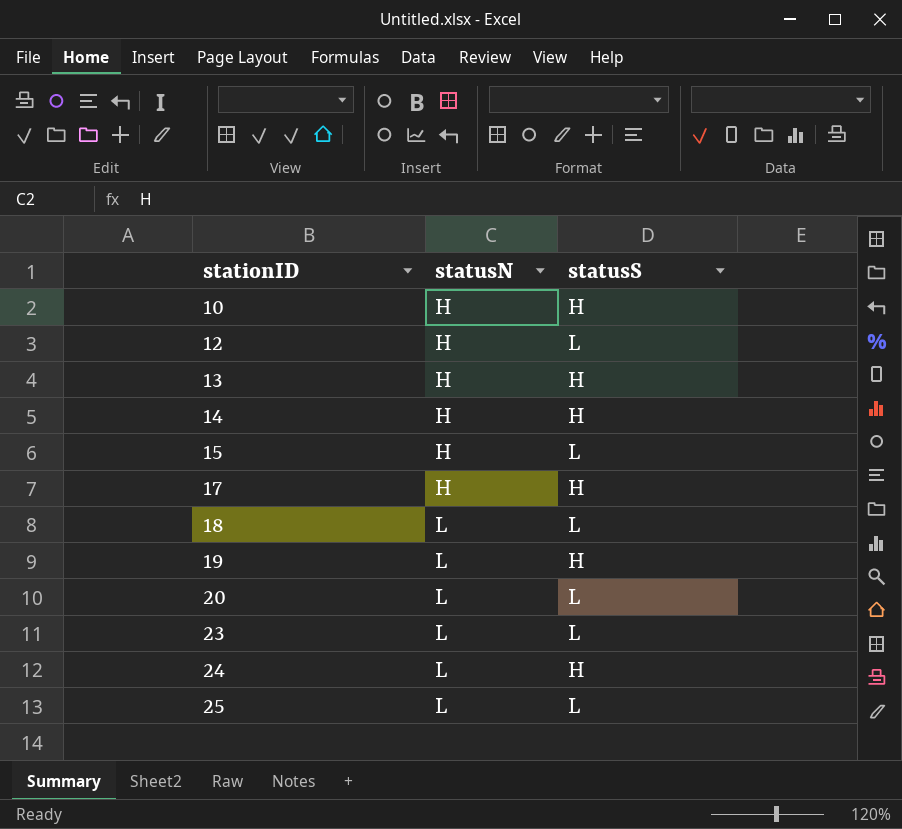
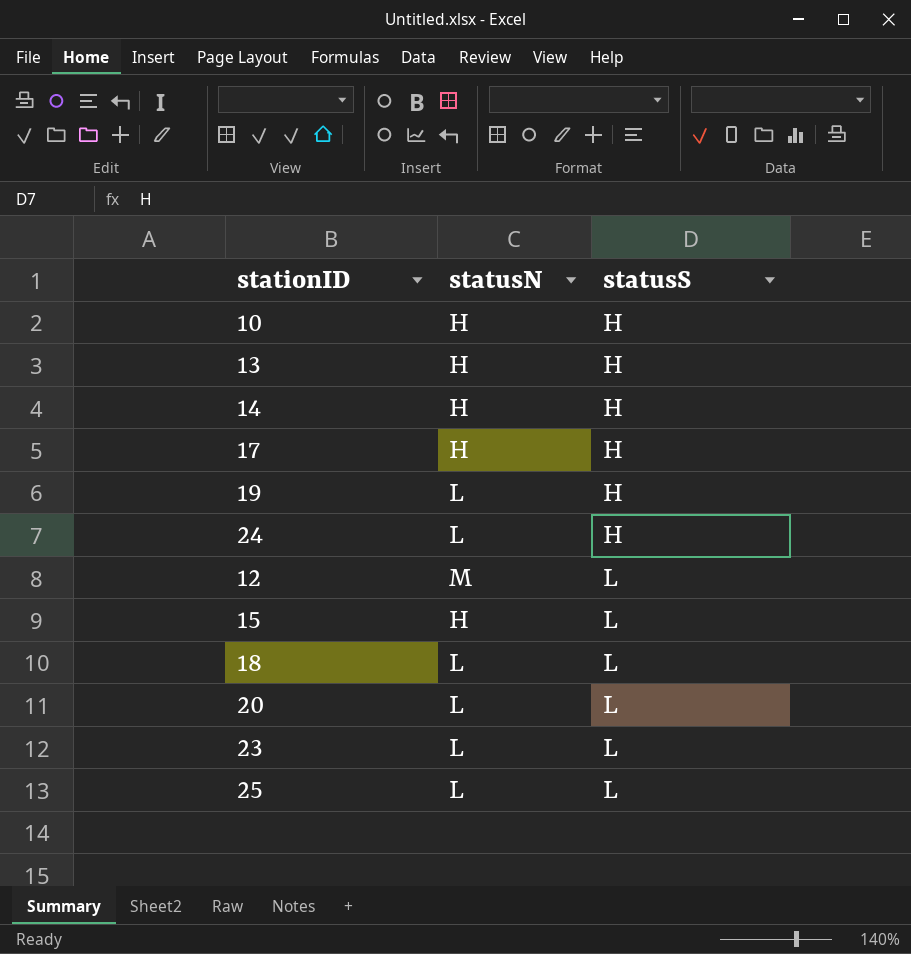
row order: stationID ascending -> statusS ascending
12 | statusN: H -> M

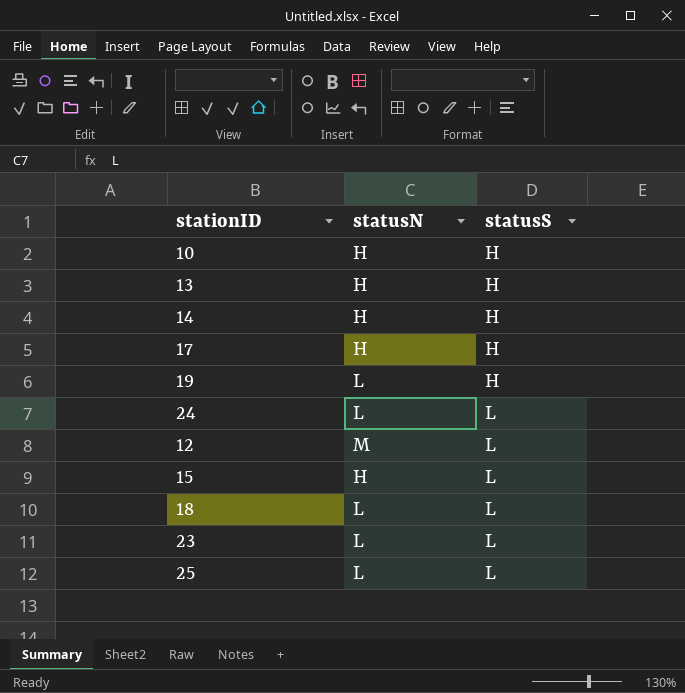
row 20: L | L -> none
24 | statusS: H -> L

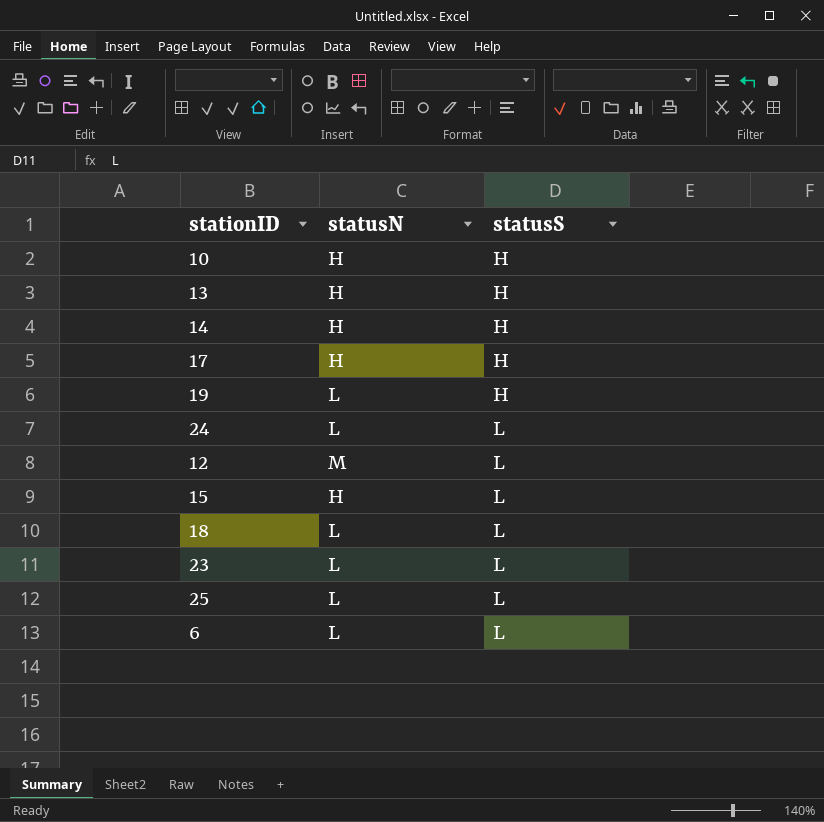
row 6: none -> L | L

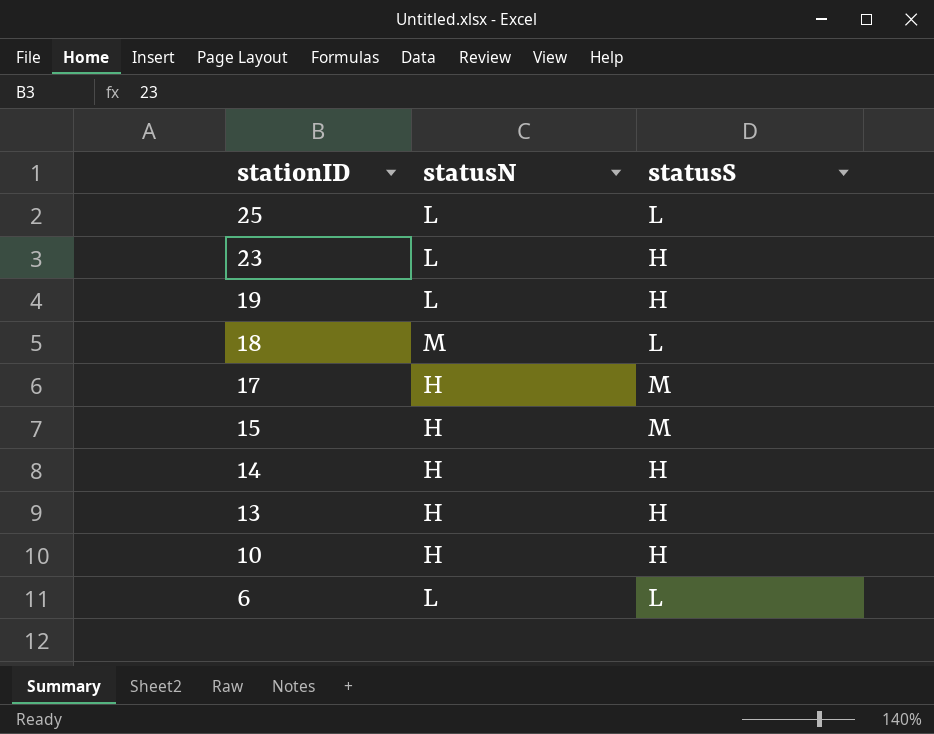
row order: statusS ascending -> stationID descending
row 24: L | L -> none
row 12: M | L -> none
23 | statusS: L -> H
18 | statusN: L -> M
17 | statusS: H -> M
15 | statusS: L -> M

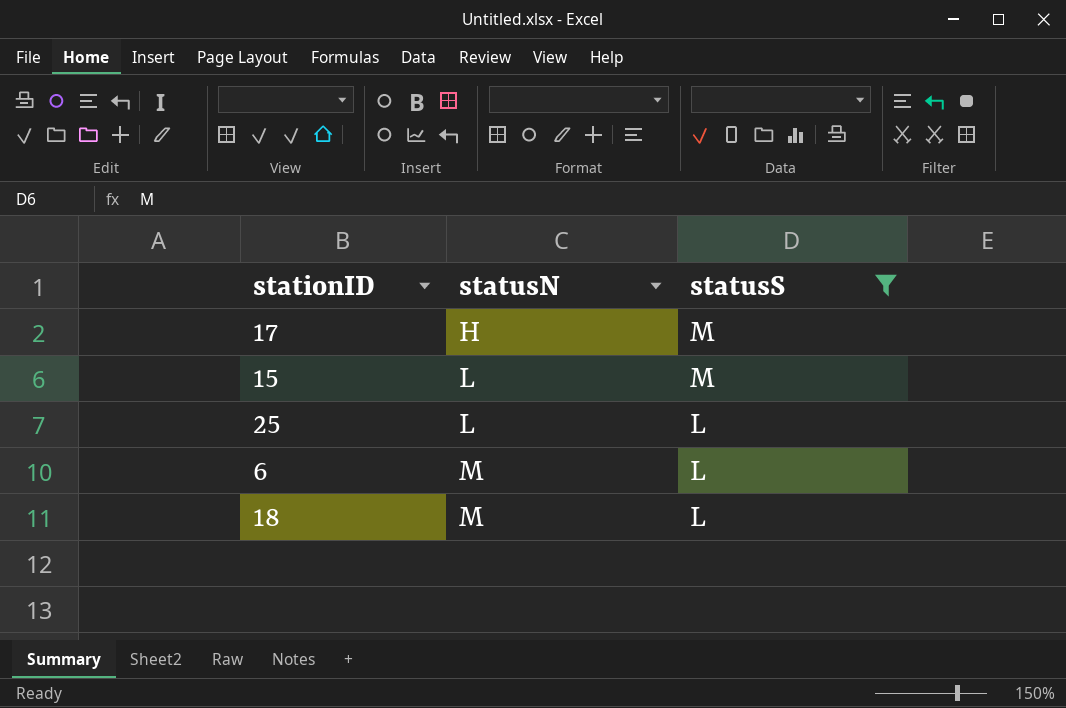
filter: none -> statusS != H
row order: stationID descending -> statusN ascending
15 | statusN: H -> L
6 | statusN: L -> M

